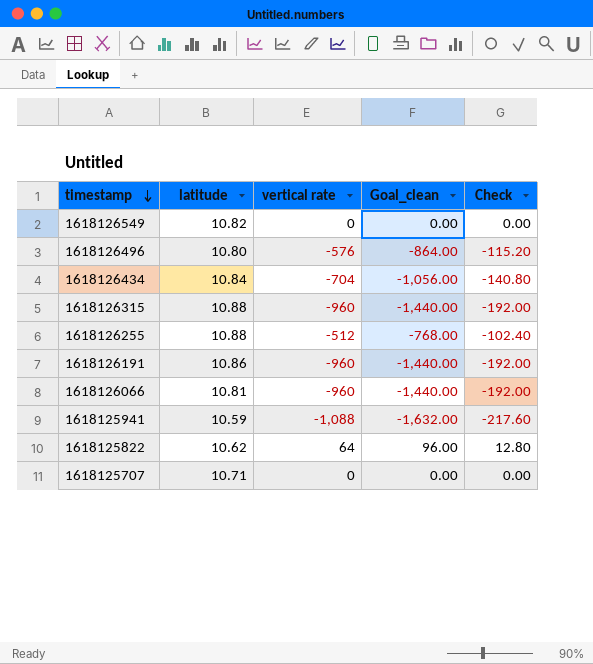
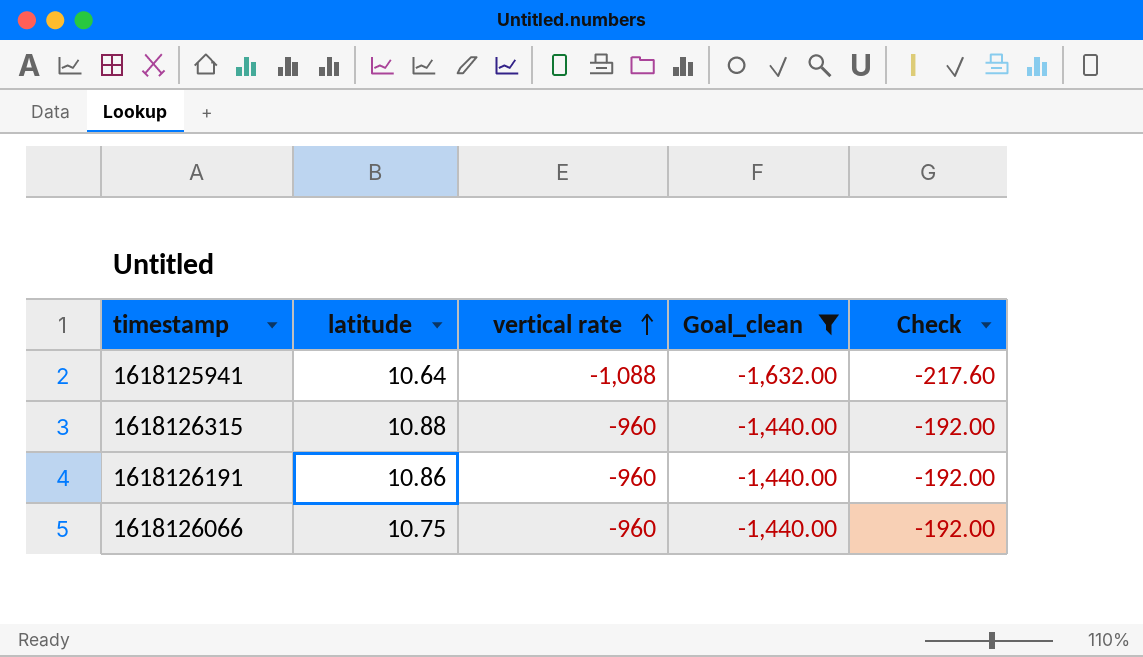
filter: none -> Goal_clean <= -1,440.00
row order: timestamp descending -> vertical rate ascending
1618125941 | latitude: 10.59 -> 10.64
1618126066 | latitude: 10.81 -> 10.75

